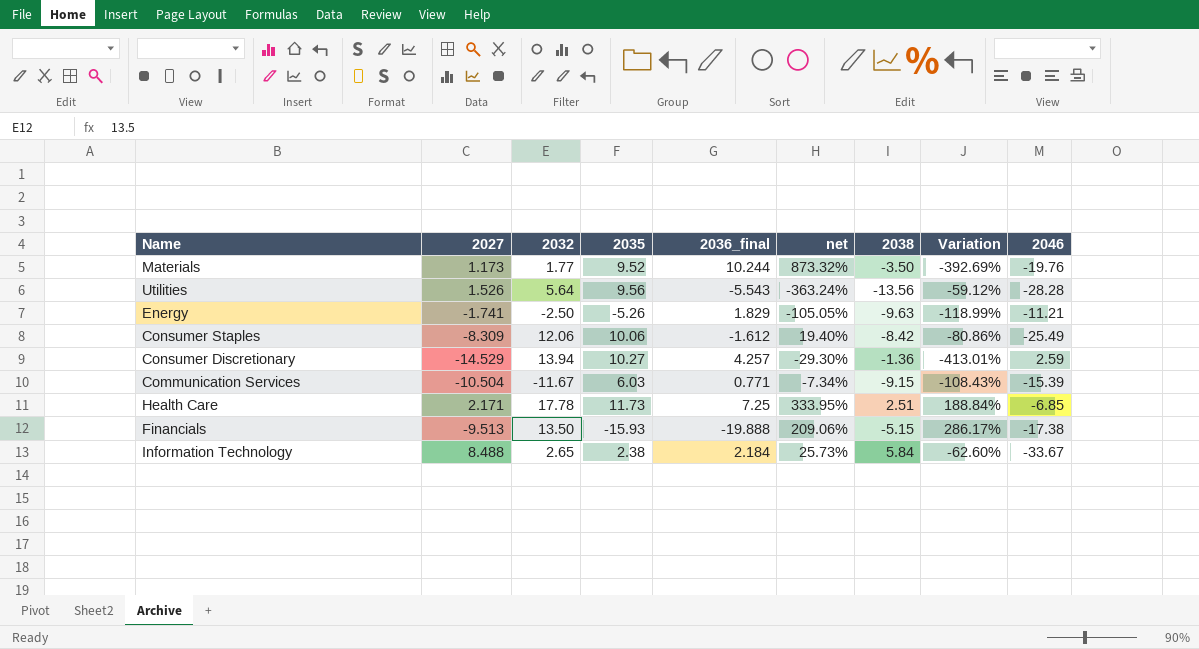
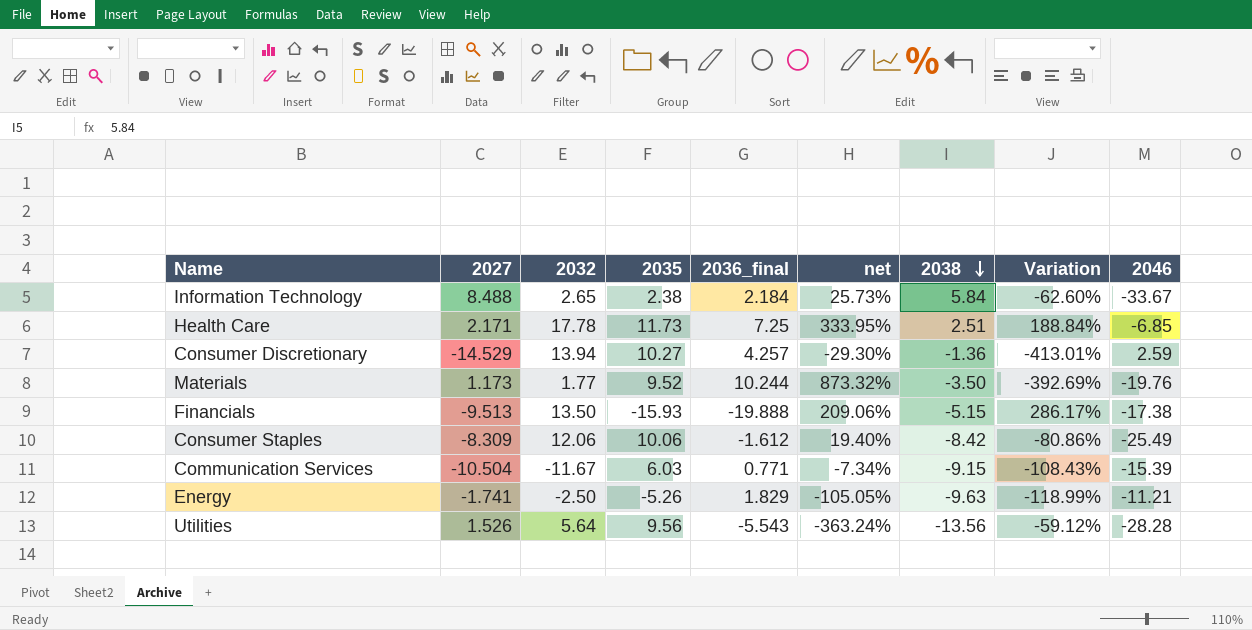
row order: none -> 2038 descending

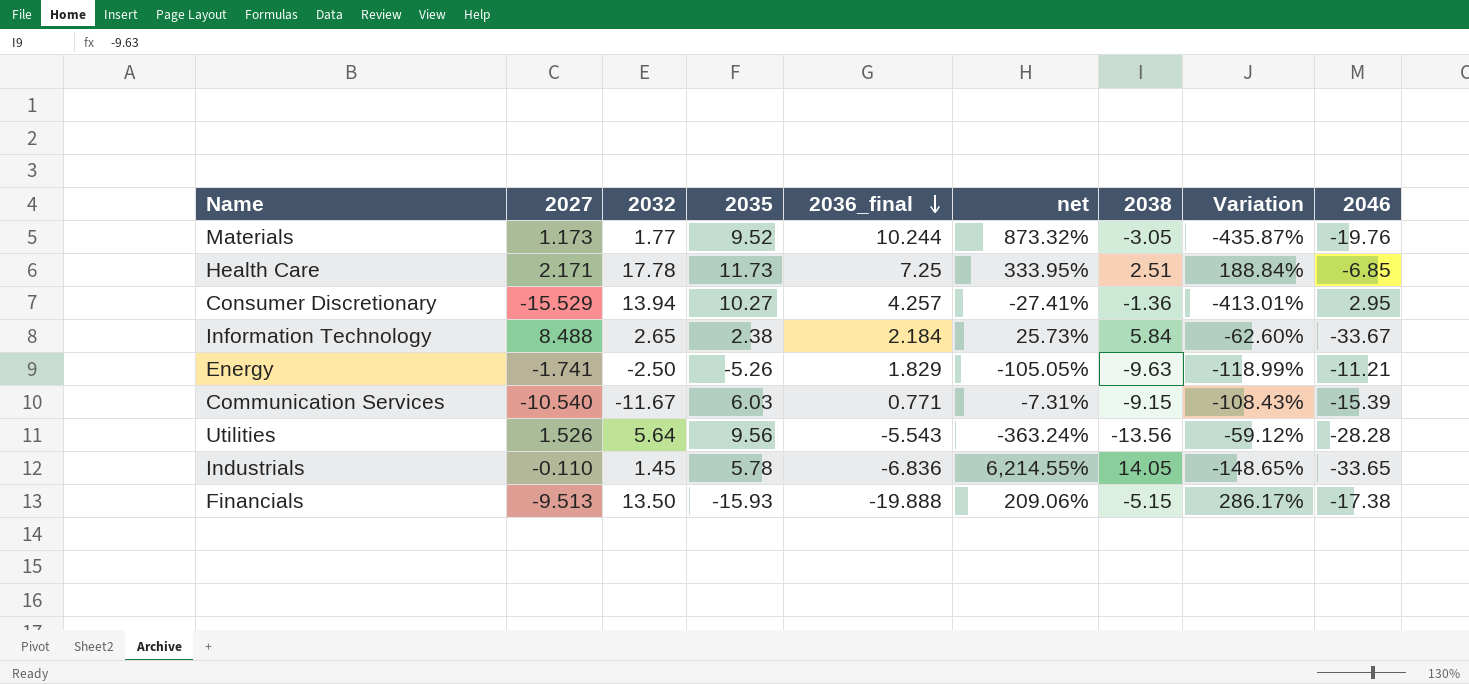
row order: 2038 descending -> 2036_final descending
row Consumer Staples: -8.309 | 12.06 | 10.06 | -1.612 | 19.40% | -8.42 | -80.86% | -25.49 -> none
Materials | 2038: -3.50 -> -3.05
Materials | Variation: -392.69% -> -435.87%
Consumer Discretionary | 2027: -14.529 -> -15.529
Consumer Discretionary | net: -29.30% -> -27.41%
Consumer Discretionary | 2046: 2.59 -> 2.95
Communication Services | 2027: -10.504 -> -10.540
Communication Services | net: -7.34% -> -7.31%
row Industrials: none -> -0.110 | 1.45 | 5.78 | -6.836 | 6,214.55% | 14.05 | -148.65% | -33.65

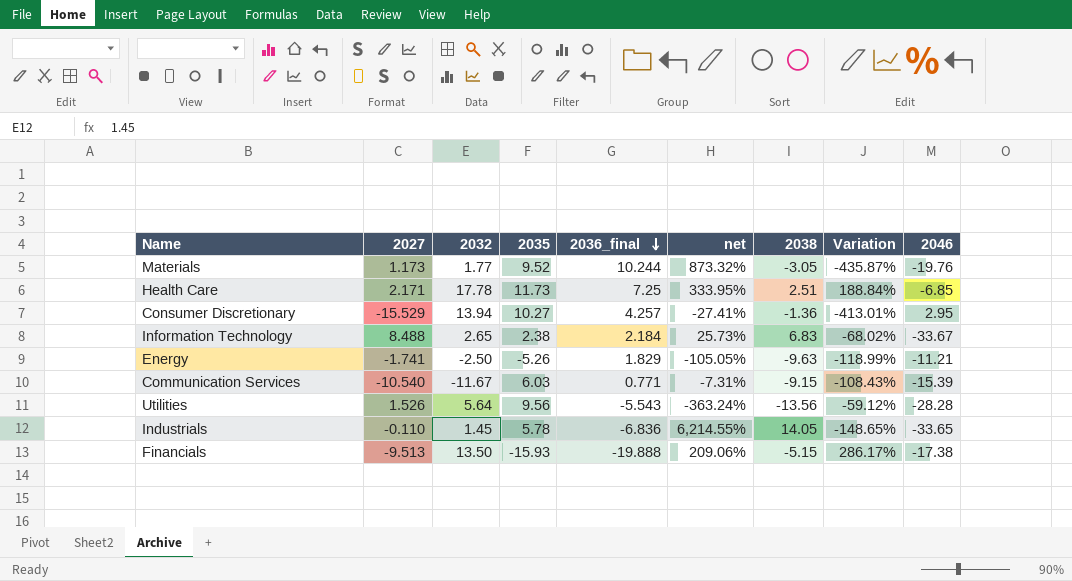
Information Technology | 2038: 5.84 -> 6.83
Information Technology | Variation: -62.60% -> -68.02%

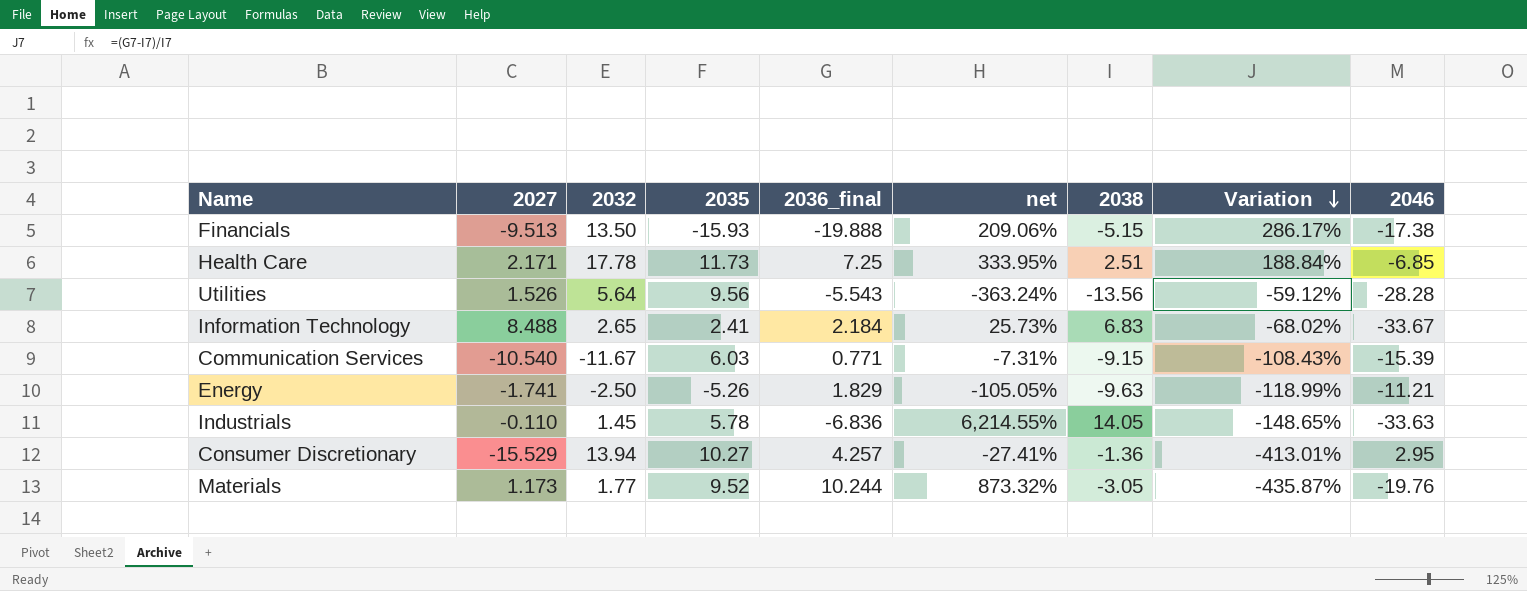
row order: 2036_final descending -> Variation descending
Information Technology | 2035: 2.38 -> 2.41
Industrials | 2046: -33.65 -> -33.63

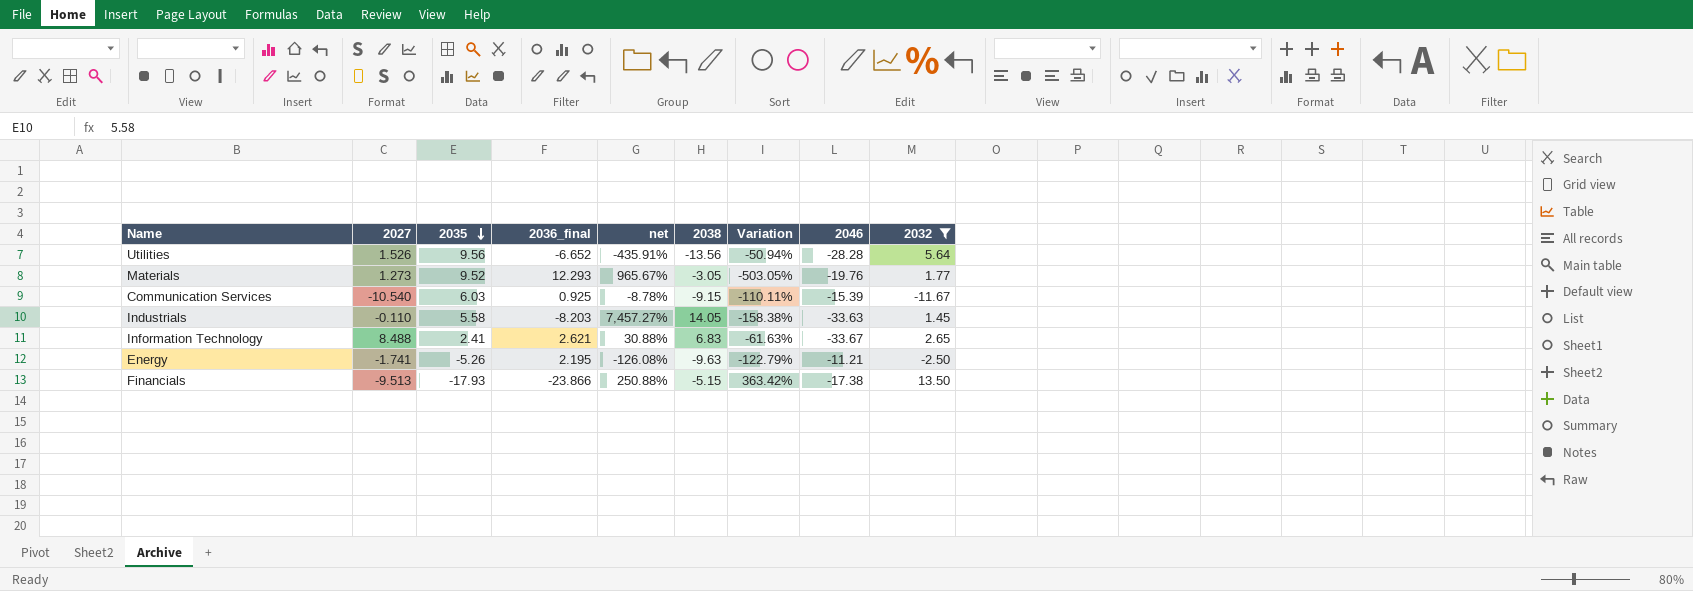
filter: none -> 2032 <= 13.50
row order: Variation descending -> 2035 descending
column 2032 | position: 3 -> 9
Utilities | 2036_final: -5.543 -> -6.652
Utilities | net: -363.24% -> -435.91%
Utilities | Variation: -59.12% -> -50.94%
Materials | 2027: 1.173 -> 1.273
Materials | 2036_final: 10.244 -> 12.293
Materials | net: 873.32% -> 965.67%
Materials | Variation: -435.87% -> -503.05%
Communication Services | 2036_final: 0.771 -> 0.925
Communication Services | net: -7.31% -> -8.78%
Communication Services | Variation: -108.43% -> -110.11%
Industrials | 2035: 5.78 -> 5.58
Industrials | 2036_final: -6.836 -> -8.203
Industrials | net: 6,214.55% -> 7,457.27%
Industrials | Variation: -148.65% -> -158.38%
Information Technology | 2036_final: 2.184 -> 2.621
Information Technology | net: 25.73% -> 30.88%
Information Technology | Variation: -68.02% -> -61.63%
Energy | 2036_final: 1.829 -> 2.195
Energy | net: -105.05% -> -126.08%
Energy | Variation: -118.99% -> -122.79%
Financials | 2035: -15.93 -> -17.93
Financials | 2036_final: -19.888 -> -23.866
Financials | net: 209.06% -> 250.88%
Financials | Variation: 286.17% -> 363.42%

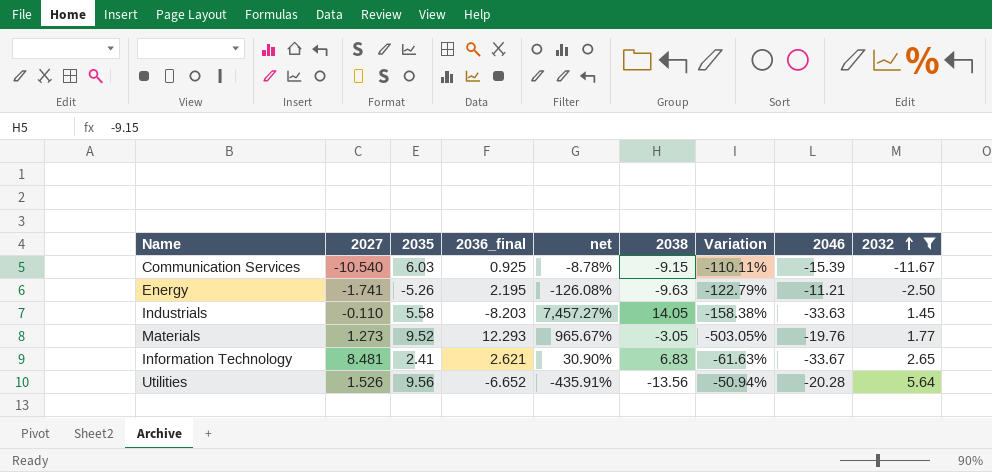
row order: 2035 descending -> 2032 ascending
row Financials: -9.513 | -17.93 | -23.866 | 250.88% | -5.15 | 363.42% | -17.38 | 13.50 -> none
Information Technology | 2027: 8.488 -> 8.481
Information Technology | net: 30.88% -> 30.90%
Utilities | 2046: -28.28 -> -20.28

